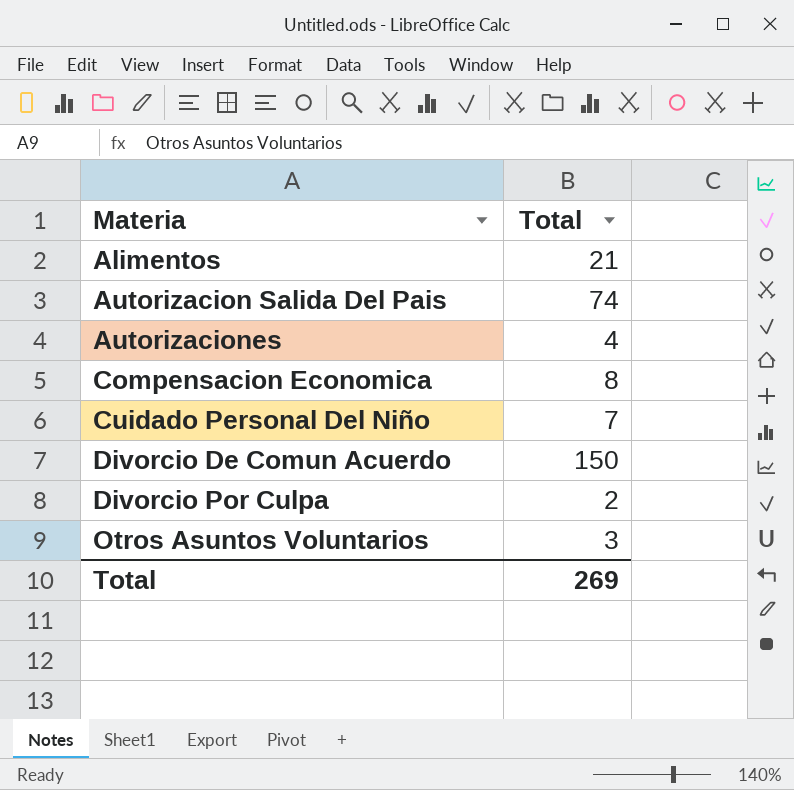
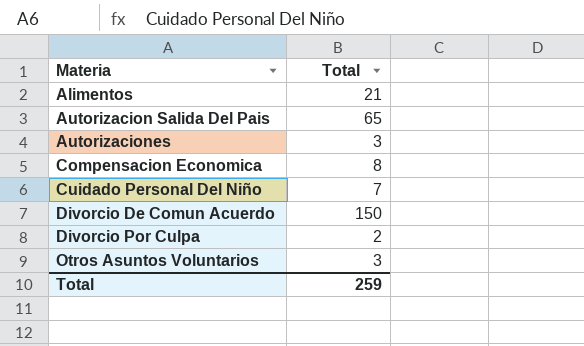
Autorizacion Salida Del Pais | Total: 74 -> 65
Autorizaciones | Total: 4 -> 3
Total | Total: 269 -> 259

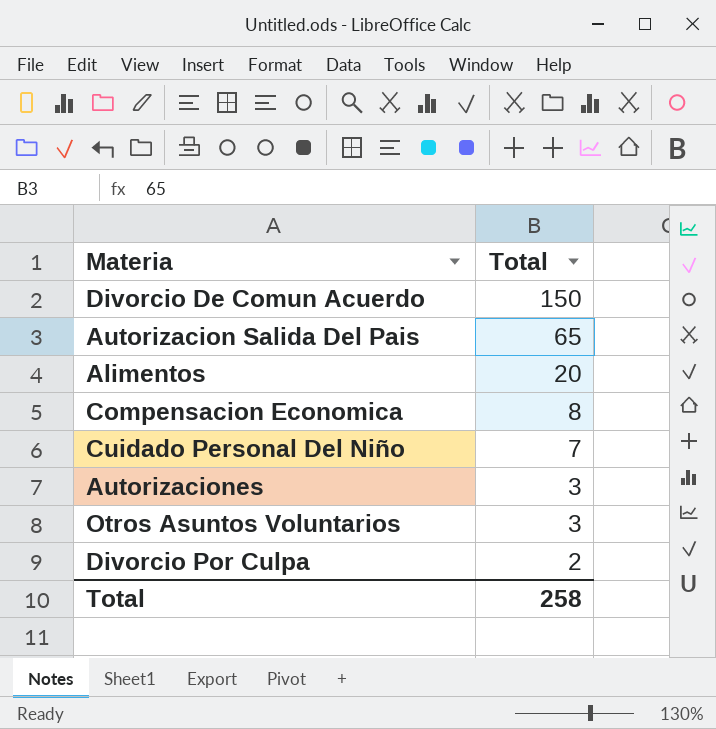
row order: Materia ascending -> Total descending
Alimentos | Total: 21 -> 20
Total | Total: 259 -> 258

